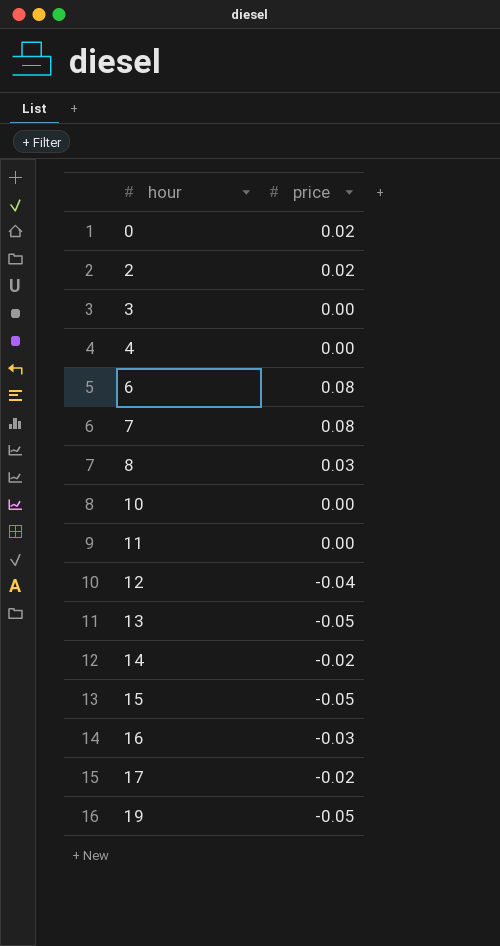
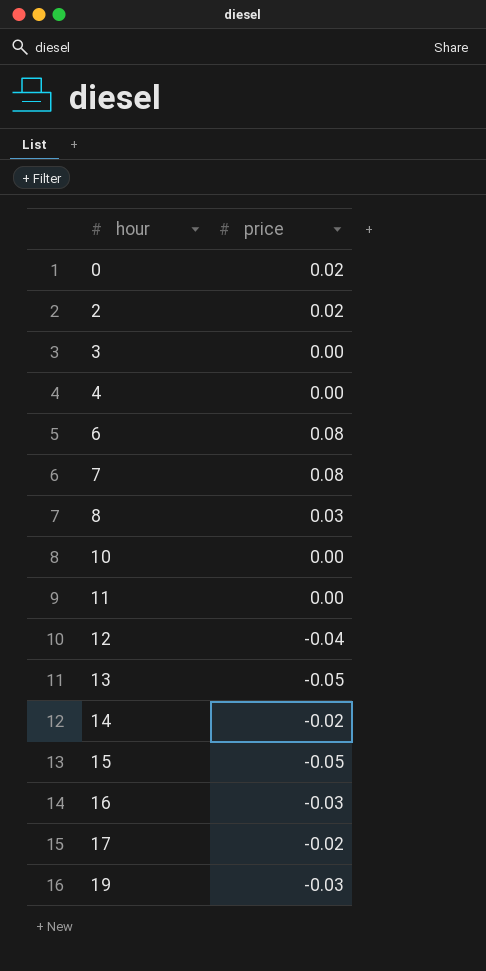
19 | price: -0.05 -> -0.03

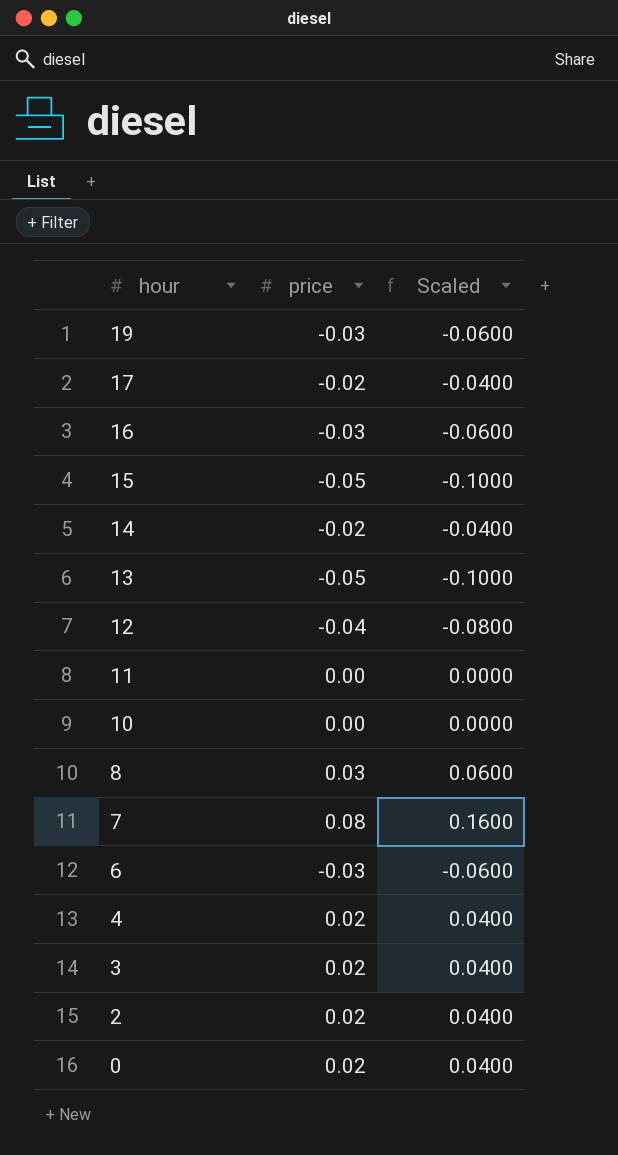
row order: hour ascending -> hour descending
column Scaled | formula: none -> [price] * 2
6 | price: 0.08 -> -0.03
4 | price: 0.00 -> 0.02
3 | price: 0.00 -> 0.02

